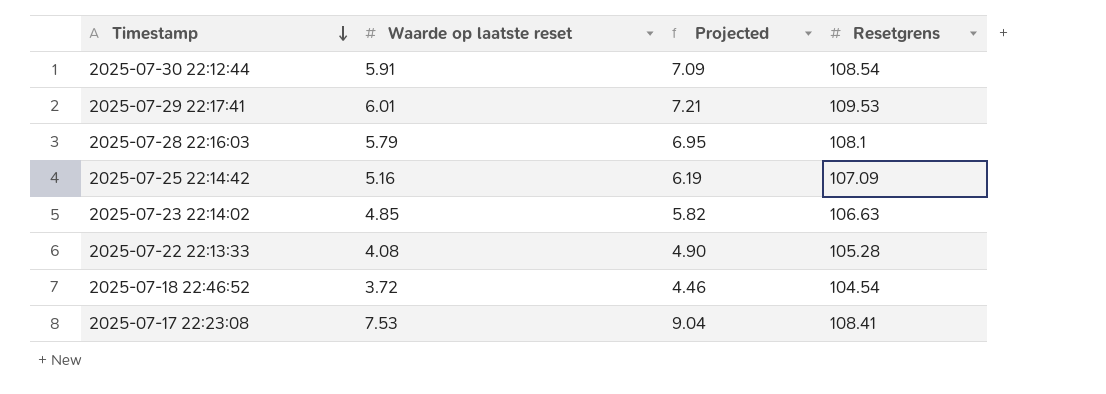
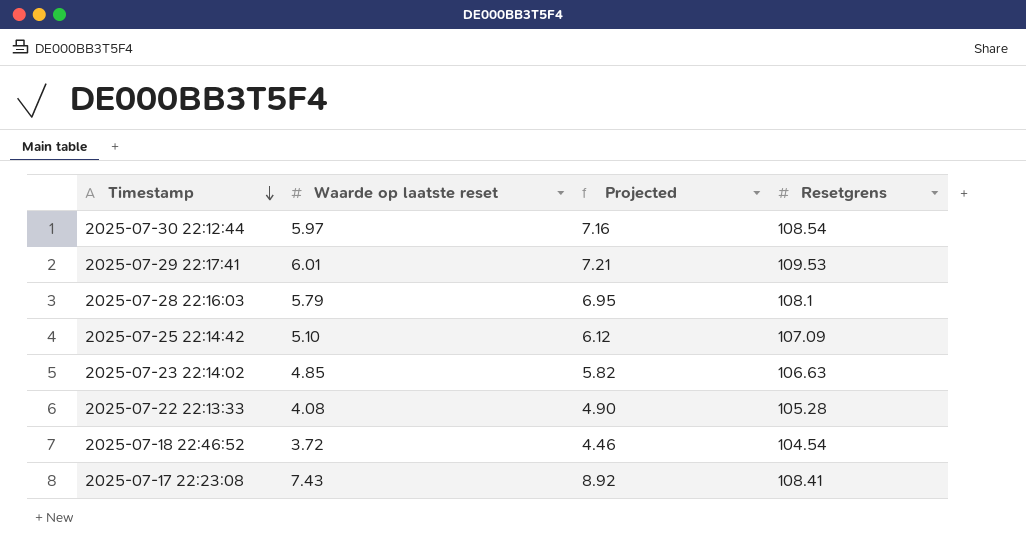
2025-07-30 22:12:44 | Waarde op laatste reset: 5.91 -> 5.97
2025-07-30 22:12:44 | Projected: 7.09 -> 7.16
2025-07-25 22:14:42 | Waarde op laatste reset: 5.16 -> 5.10
2025-07-25 22:14:42 | Projected: 6.19 -> 6.12
2025-07-17 22:23:08 | Waarde op laatste reset: 7.53 -> 7.43
2025-07-17 22:23:08 | Projected: 9.04 -> 8.92

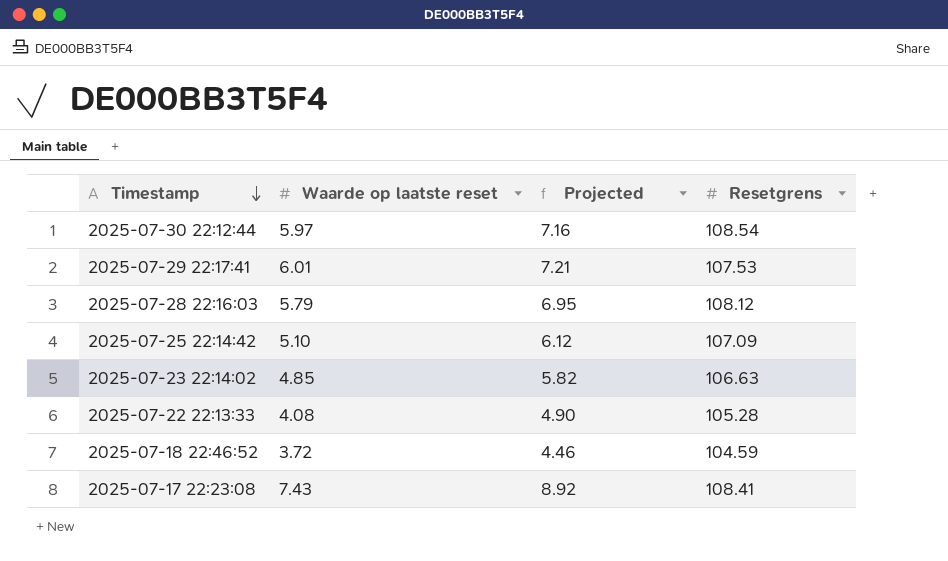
2025-07-29 22:17:41 | Resetgrens: 109.53 -> 107.53
2025-07-28 22:16:03 | Resetgrens: 108.1 -> 108.12
2025-07-18 22:46:52 | Resetgrens: 104.54 -> 104.59

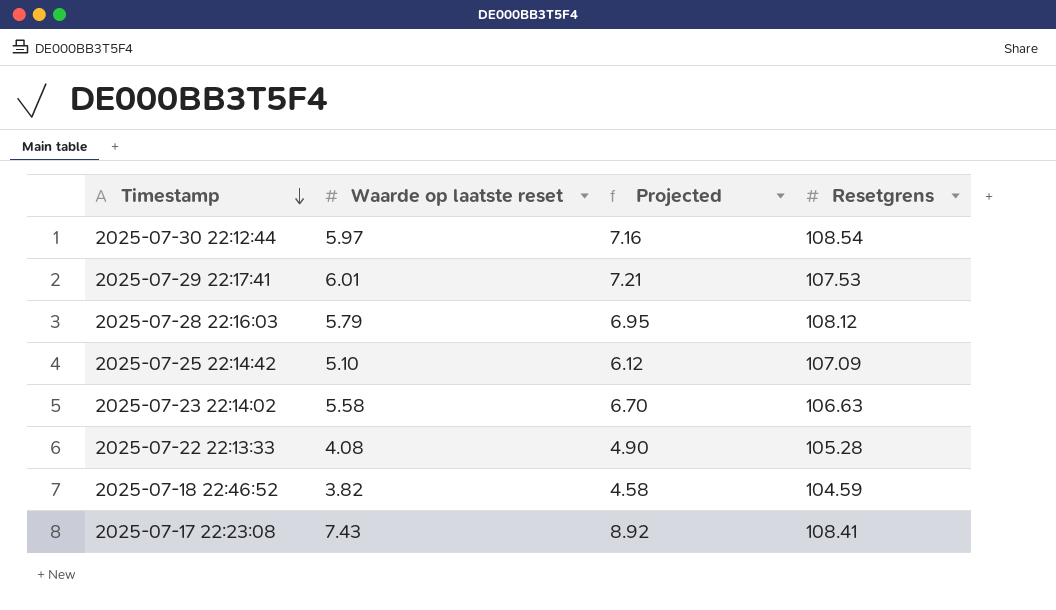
2025-07-23 22:14:02 | Waarde op laatste reset: 4.85 -> 5.58
2025-07-23 22:14:02 | Projected: 5.82 -> 6.70
2025-07-18 22:46:52 | Waarde op laatste reset: 3.72 -> 3.82
2025-07-18 22:46:52 | Projected: 4.46 -> 4.58

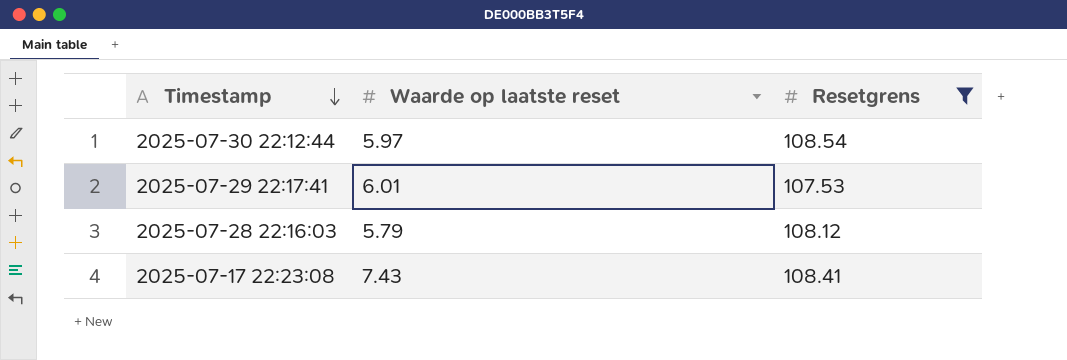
filter: none -> Resetgrens >= 107.53
column Projected | formula: [Waarde op laatste reset] * 1.2 -> none

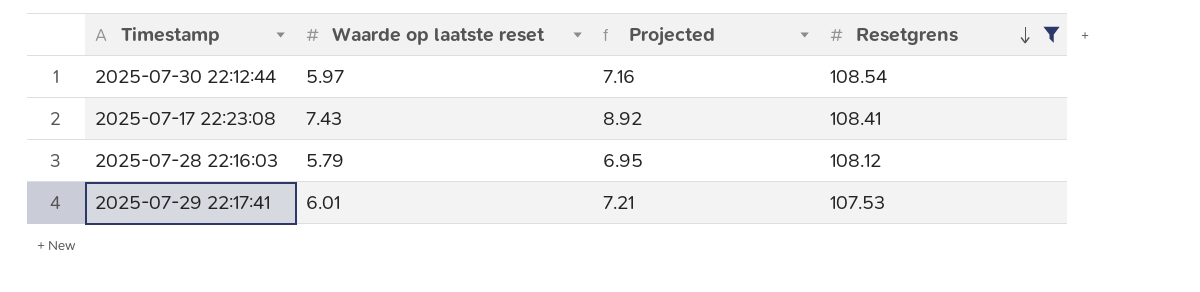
row order: Timestamp descending -> Resetgrens descending
column Projected | formula: none -> [Waarde op laatste reset] * 1.2

